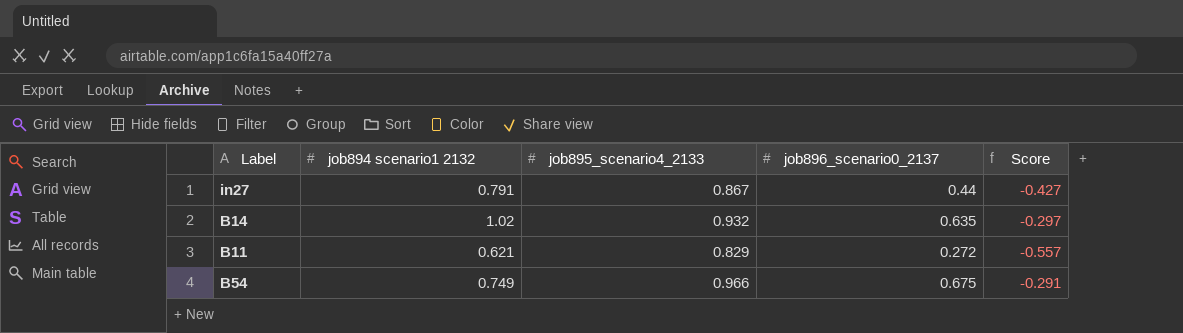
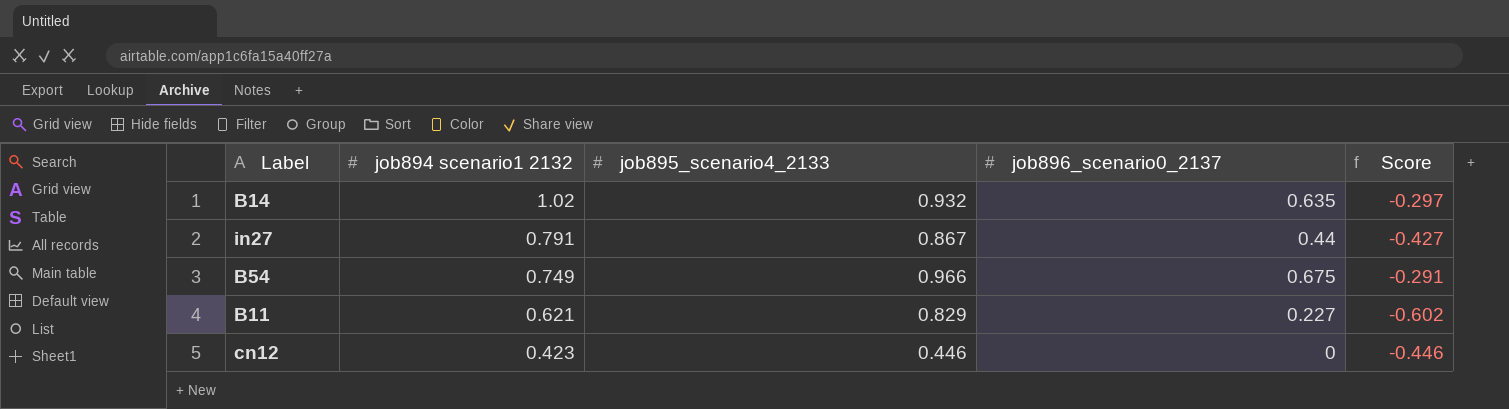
row order: none -> job894 scenario1 2132 descending
B11 | job896_scenario0_2137: 0.272 -> 0.227
B11 | Score: -0.557 -> -0.602
row cn12: none -> 0.423 | 0.446 | 0 | -0.446

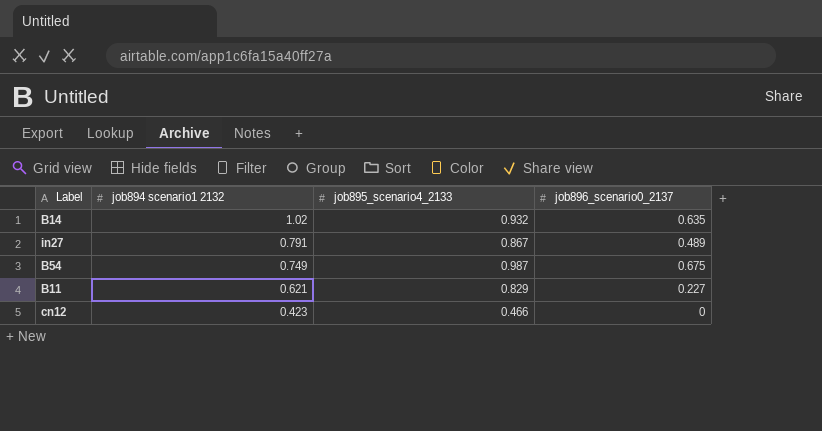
column Score | formula: [job896_scenario0_2137] - [job895_scenario4_2133] -> none
in27 | job896_scenario0_2137: 0.44 -> 0.489
B54 | job895_scenario4_2133: 0.966 -> 0.987
cn12 | job895_scenario4_2133: 0.446 -> 0.466

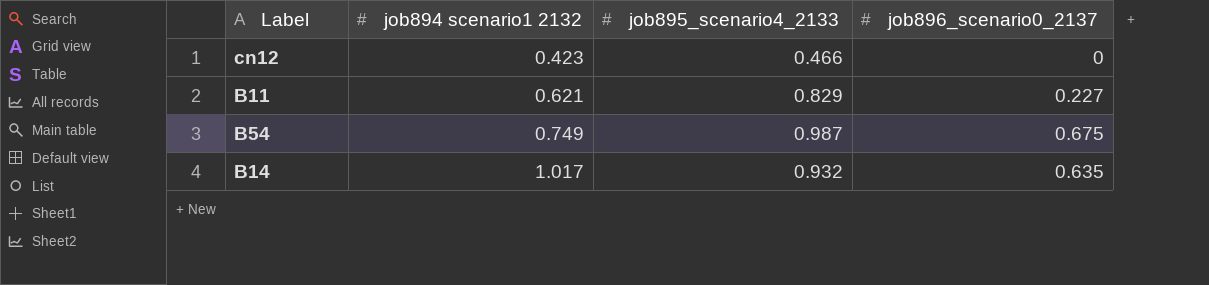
row order: job894 scenario1 2132 descending -> job894 scenario1 2132 ascending
row in27: 0.791 | 0.867 | 0.489 -> none
B14 | job894 scenario1 2132: 1.02 -> 1.017

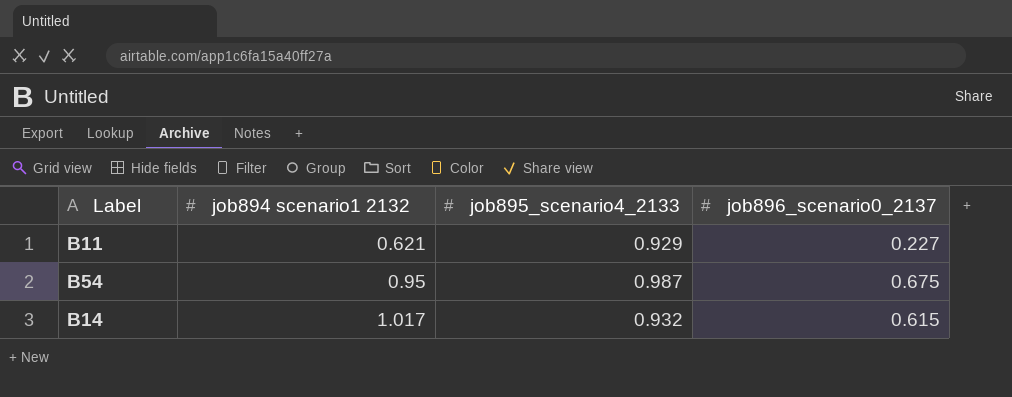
row cn12: 0.423 | 0.466 | 0 -> none
B11 | job895_scenario4_2133: 0.829 -> 0.929
B54 | job894 scenario1 2132: 0.749 -> 0.95
B14 | job896_scenario0_2137: 0.635 -> 0.615

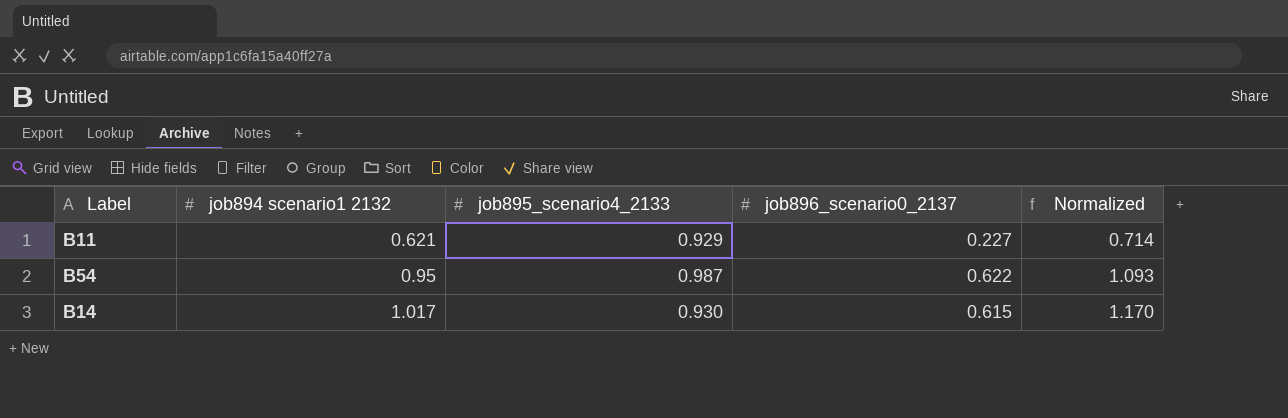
column Normalized | formula: none -> [job894 scenario1 2132] * 1.15
B54 | job896_scenario0_2137: 0.675 -> 0.622
B14 | job895_scenario4_2133: 0.932 -> 0.930

